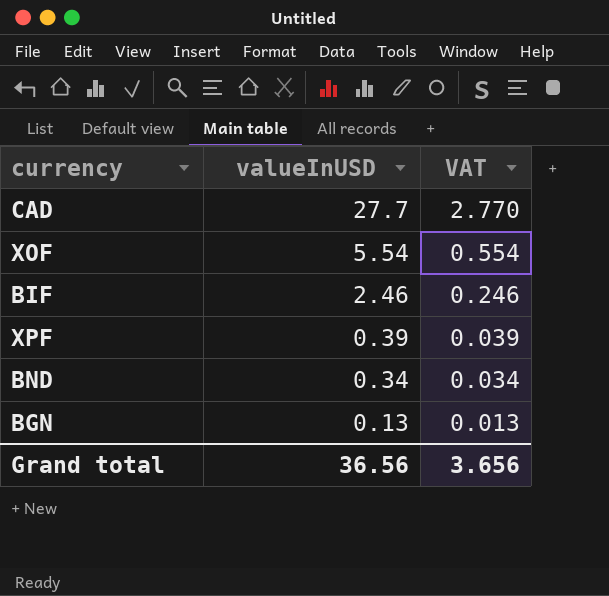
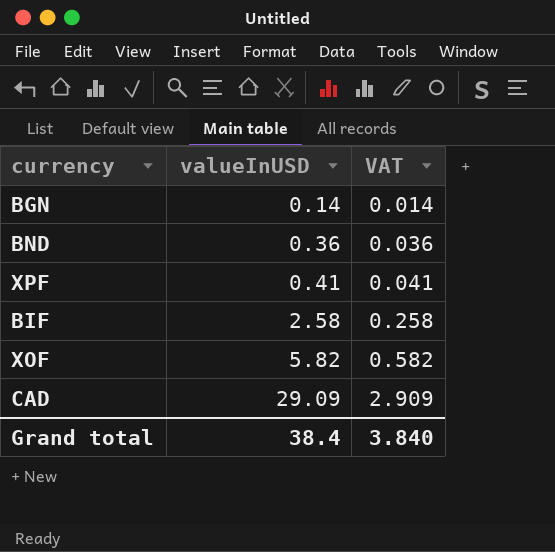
row order: valueInUSD descending -> valueInUSD ascending
BGN | valueInUSD: 0.13 -> 0.14
BGN | VAT: 0.013 -> 0.014
BND | valueInUSD: 0.34 -> 0.36
BND | VAT: 0.034 -> 0.036
XPF | valueInUSD: 0.39 -> 0.41
XPF | VAT: 0.039 -> 0.041
BIF | valueInUSD: 2.46 -> 2.58
BIF | VAT: 0.246 -> 0.258
XOF | valueInUSD: 5.54 -> 5.82
XOF | VAT: 0.554 -> 0.582
CAD | valueInUSD: 27.7 -> 29.09
CAD | VAT: 2.770 -> 2.909
Grand total | valueInUSD: 36.56 -> 38.4
Grand total | VAT: 3.656 -> 3.840

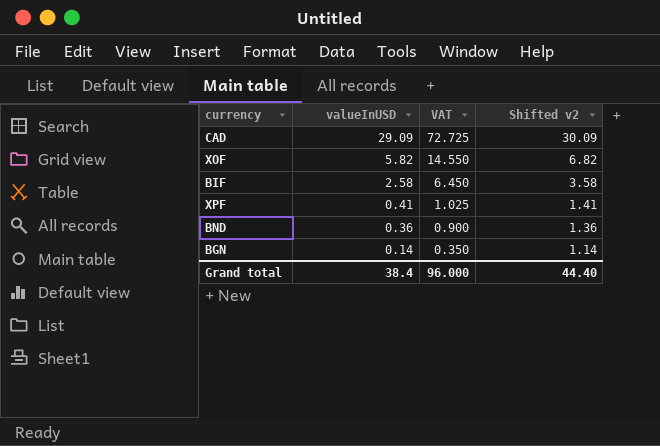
row order: valueInUSD ascending -> valueInUSD descending
column VAT | formula: [valueInUSD] * 0.1 -> [valueInUSD] * 2.5
column Shifted v2 | formula: none -> [valueInUSD] + 1
Grand total | VAT: 3.840 -> 96.000

